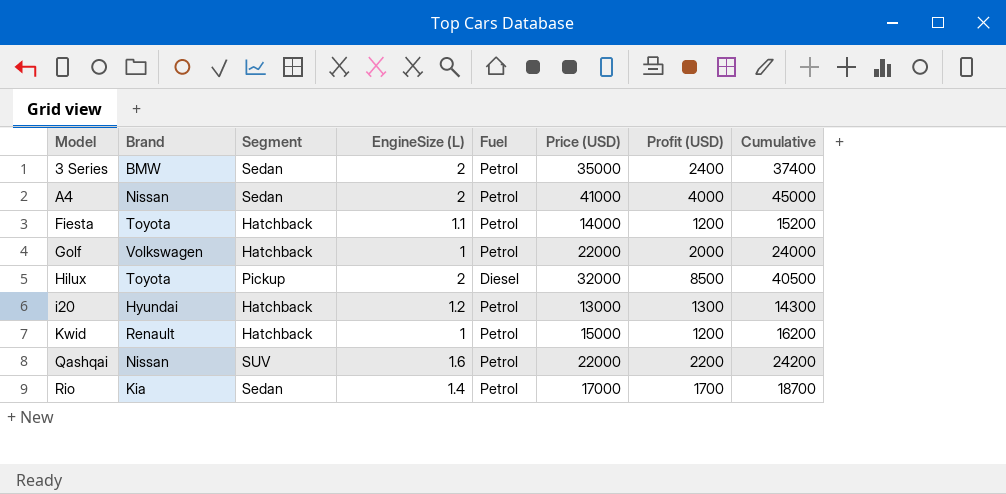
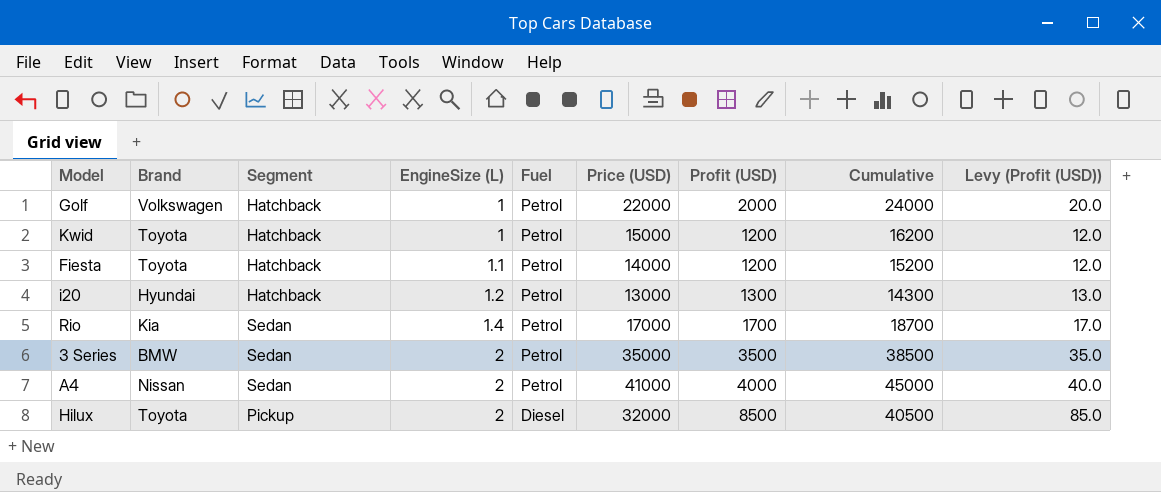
row order: Model ascending -> EngineSize (L) ascending
column Levy (Profit (USD)) | formula: none -> [Profit (USD)] * 0.01
row Qashqai: Nissan | SUV | 1.6 | Petrol | 22000 | 2200 | 24200 -> none
Kwid | Brand: Renault -> Toyota
3 Series | Profit (USD): 2400 -> 3500
3 Series | Cumulative: 37400 -> 38500

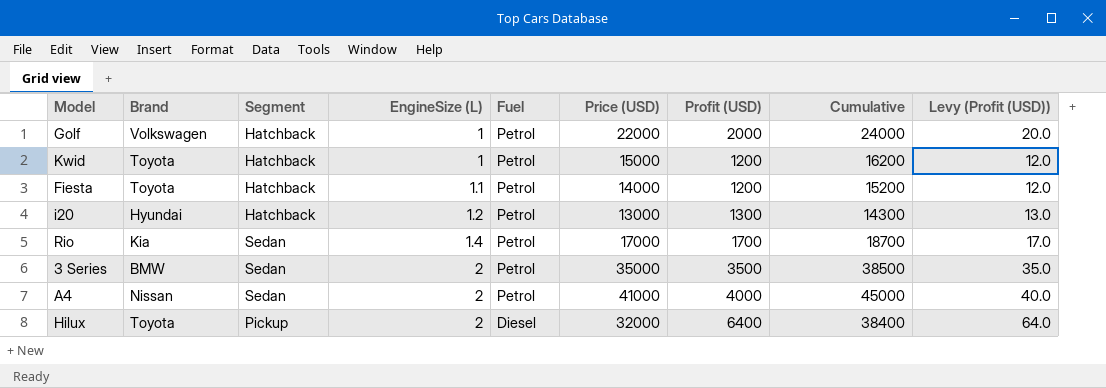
Hilux | Profit (USD): 8500 -> 6400
Hilux | Cumulative: 40500 -> 38400
Hilux | Levy (Profit (USD)): 85.0 -> 64.0

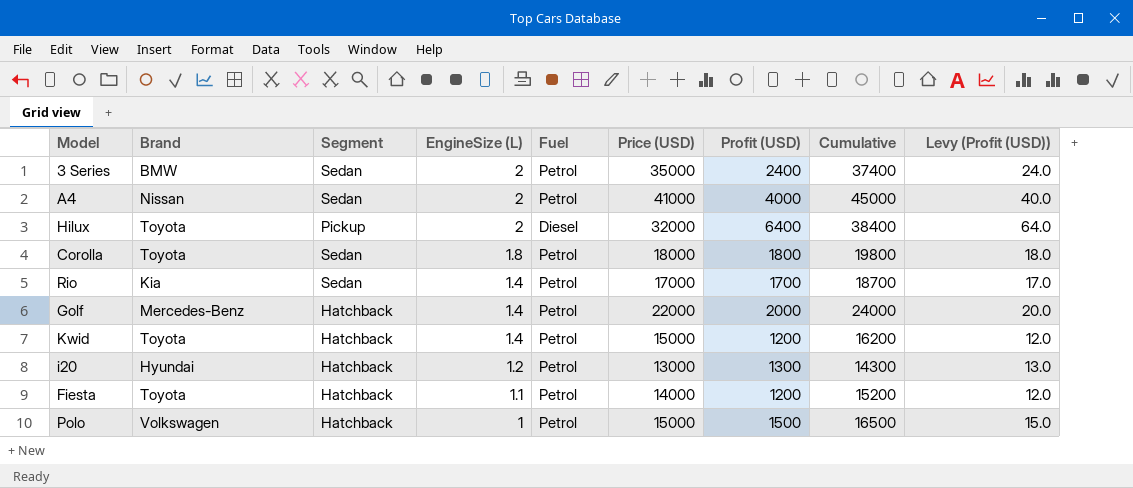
row order: EngineSize (L) ascending -> EngineSize (L) descending
3 Series | Profit (USD): 3500 -> 2400
3 Series | Cumulative: 38500 -> 37400
3 Series | Levy (Profit (USD)): 35.0 -> 24.0
row Corolla: none -> Toyota | Sedan | 1.8 | Petrol | 18000 | 1800 | 19800 | 18.0
Golf | Brand: Volkswagen -> Mercedes-Benz
Golf | EngineSize (L): 1 -> 1.4
Kwid | EngineSize (L): 1 -> 1.4
row Polo: none -> Volkswagen | Hatchback | 1 | Petrol | 15000 | 1500 | 16500 | 15.0

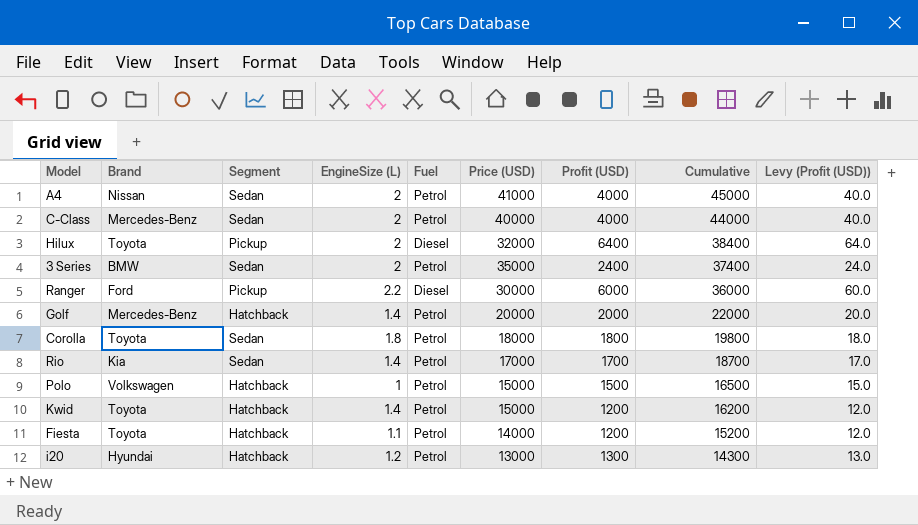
row order: EngineSize (L) descending -> Cumulative descending
row C-Class: none -> Mercedes-Benz | Sedan | 2 | Petrol | 40000 | 4000 | 44000 | 40.0
row Ranger: none -> Ford | Pickup | 2.2 | Diesel | 30000 | 6000 | 36000 | 60.0
Golf | Price (USD): 22000 -> 20000
Golf | Cumulative: 24000 -> 22000

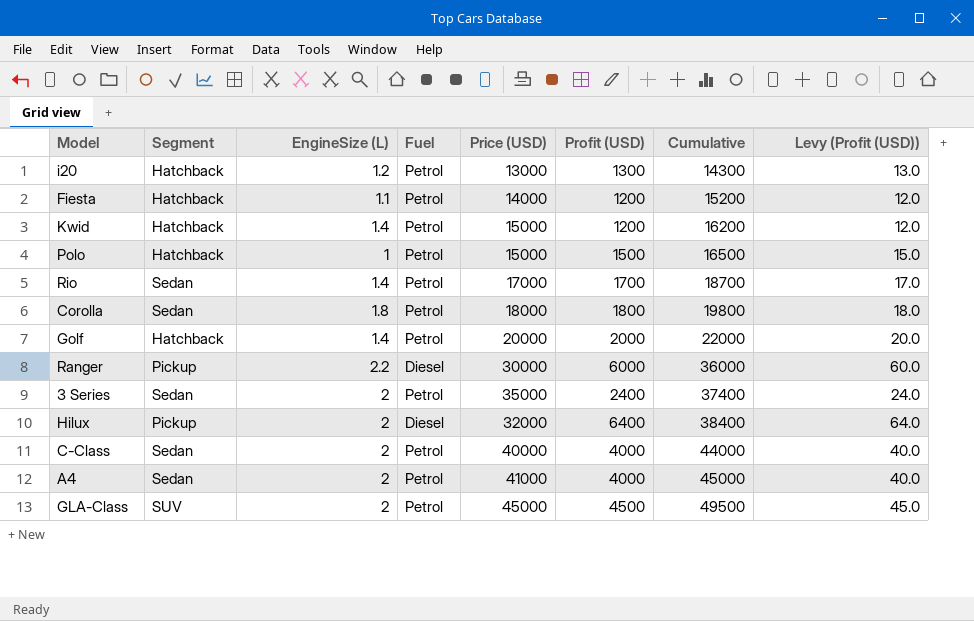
row order: Cumulative descending -> Cumulative ascending
column Brand | position: 2 -> none
row GLA-Class: none -> SUV | 2 | Petrol | 45000 | 4500 | 49500 | 45.0

